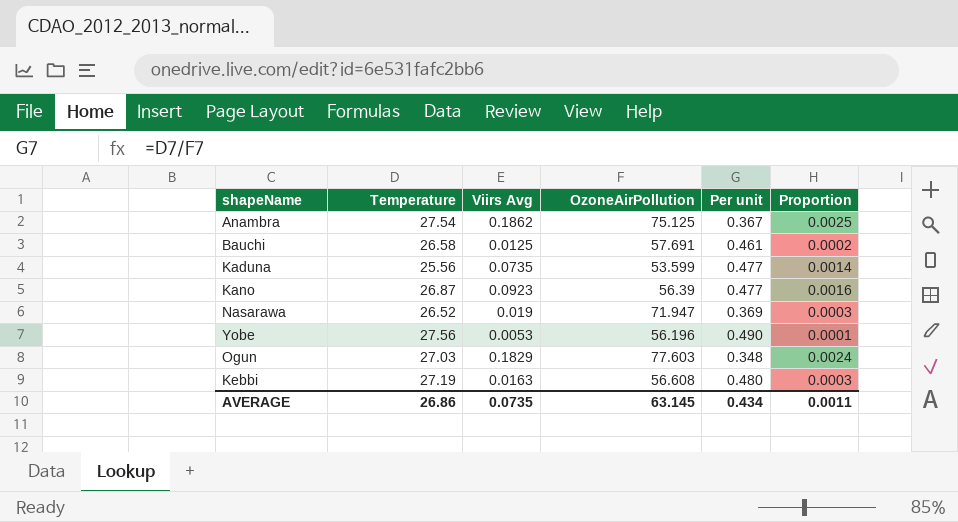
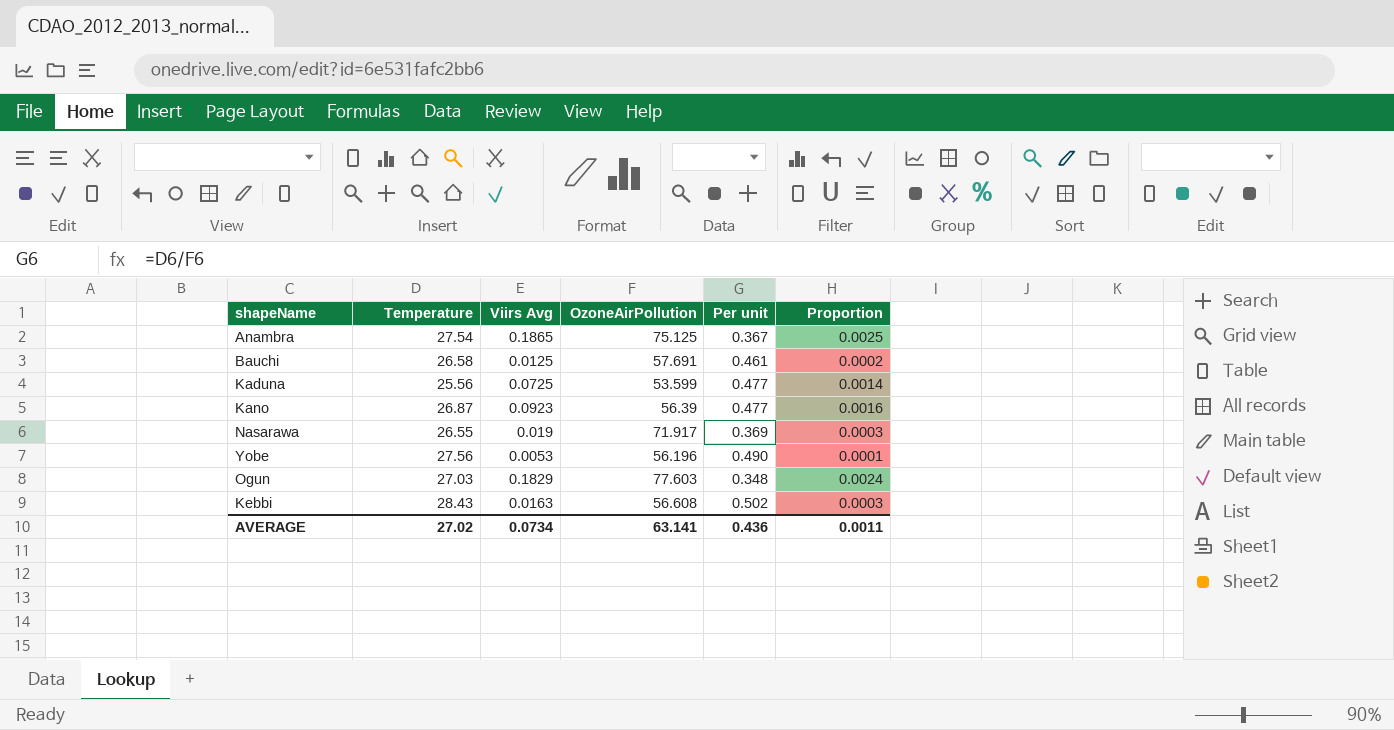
Anambra | Viirs Avg: 0.1862 -> 0.1865
Kaduna | Viirs Avg: 0.0735 -> 0.0725
Nasarawa | Temperature: 26.52 -> 26.55
Nasarawa | OzoneAirPollution: 71.947 -> 71.917
Kebbi | Temperature: 27.19 -> 28.43
Kebbi | Per unit: 0.480 -> 0.502
AVERAGE | Temperature: 26.86 -> 27.02
AVERAGE | Viirs Avg: 0.0735 -> 0.0734
AVERAGE | OzoneAirPollution: 63.145 -> 63.141
AVERAGE | Per unit: 0.434 -> 0.436

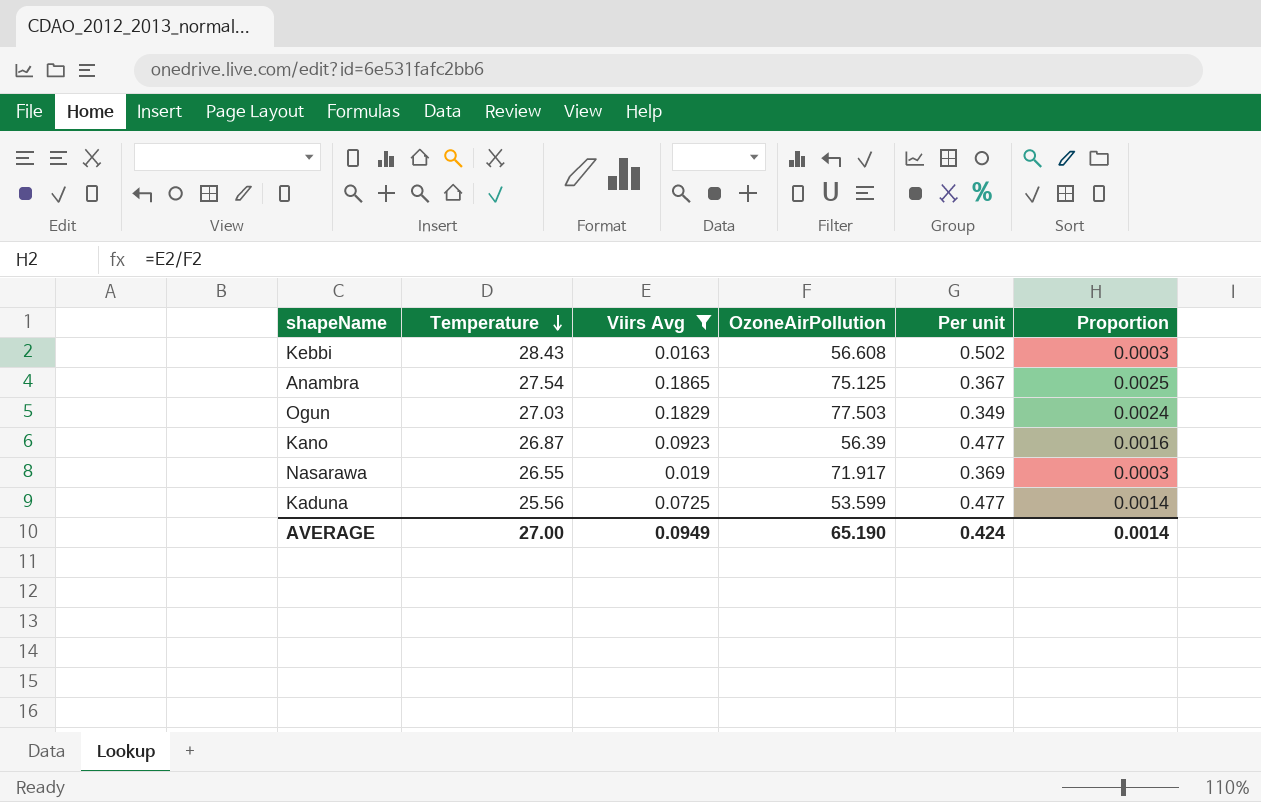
filter: none -> Viirs Avg >= 0.0163
row order: none -> Temperature descending
Ogun | OzoneAirPollution: 77.603 -> 77.503
Ogun | Per unit: 0.348 -> 0.349
AVERAGE | Temperature: 27.02 -> 27.00
AVERAGE | Viirs Avg: 0.0734 -> 0.0949
AVERAGE | OzoneAirPollution: 63.141 -> 65.190
AVERAGE | Per unit: 0.436 -> 0.424
AVERAGE | Proportion: 0.0011 -> 0.0014

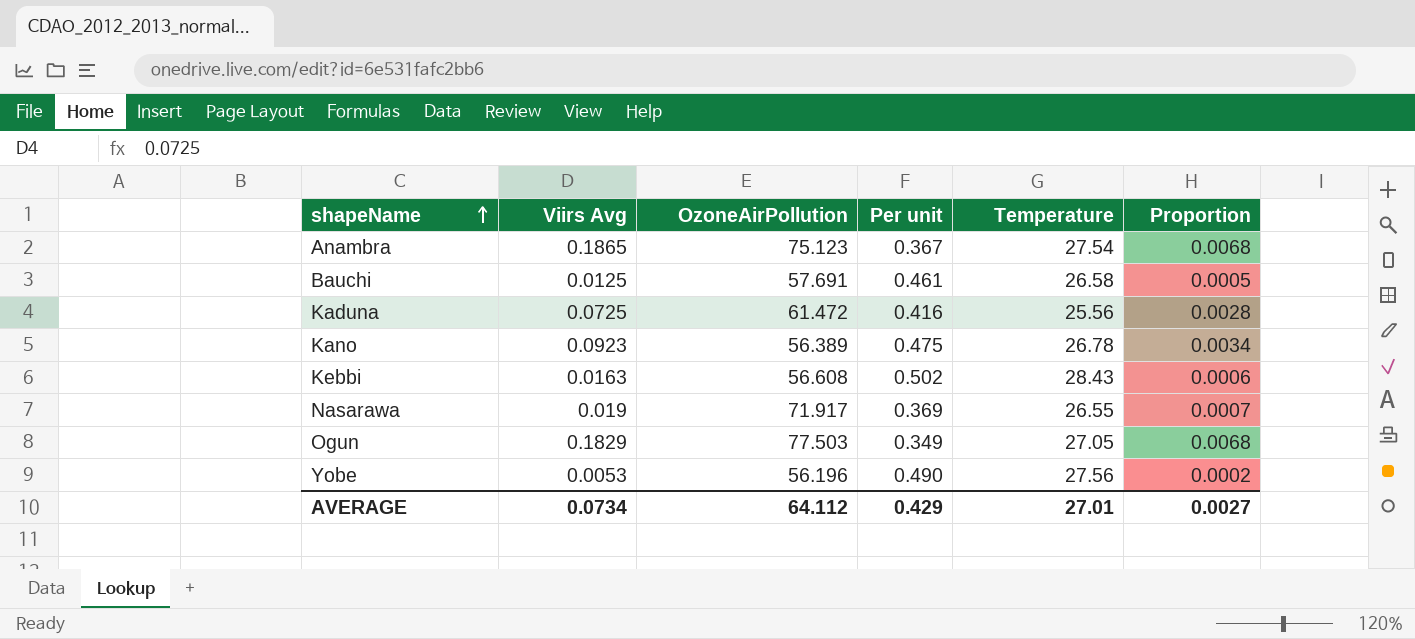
filter: Viirs Avg >= 0.0163 -> none
row order: Temperature descending -> shapeName ascending
column Temperature | position: 2 -> 5
column Proportion | formula: [Viirs Avg] / [OzoneAirPollution] -> [Viirs Avg] / [Temperature]
Anambra | OzoneAirPollution: 75.125 -> 75.123
Kaduna | OzoneAirPollution: 53.599 -> 61.472
Kaduna | Per unit: 0.477 -> 0.416
Kano | OzoneAirPollution: 56.39 -> 56.389
Kano | Per unit: 0.477 -> 0.475
Kano | Temperature: 26.87 -> 26.78
Ogun | Temperature: 27.03 -> 27.05
AVERAGE | Viirs Avg: 0.0949 -> 0.0734
AVERAGE | OzoneAirPollution: 65.190 -> 64.112
AVERAGE | Per unit: 0.424 -> 0.429
AVERAGE | Temperature: 27.00 -> 27.01
AVERAGE | Proportion: 0.0014 -> 0.0027

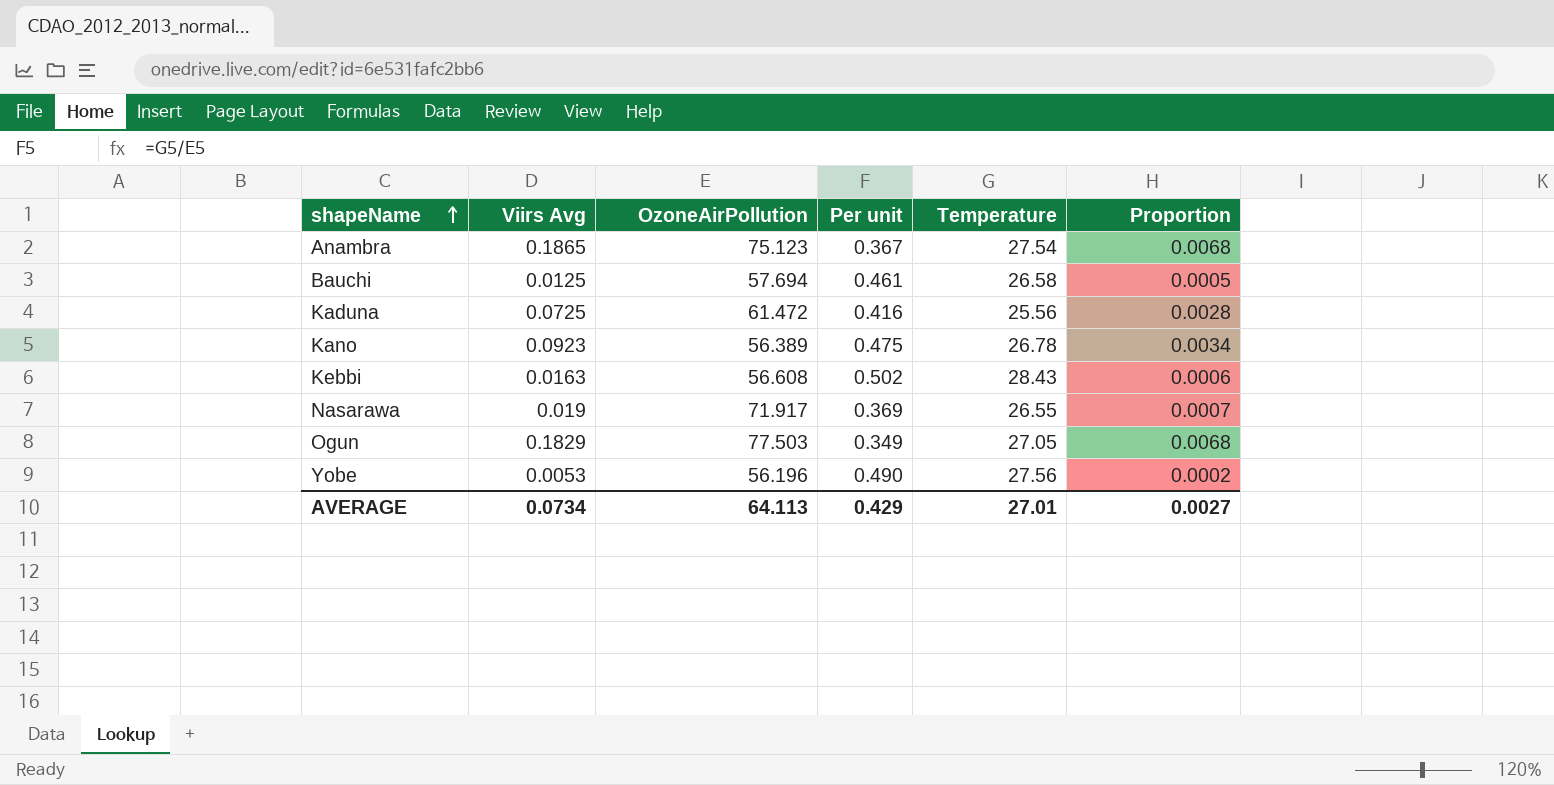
Bauchi | OzoneAirPollution: 57.691 -> 57.694
AVERAGE | OzoneAirPollution: 64.112 -> 64.113

